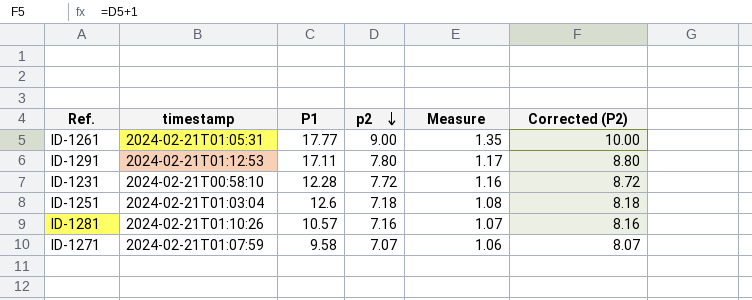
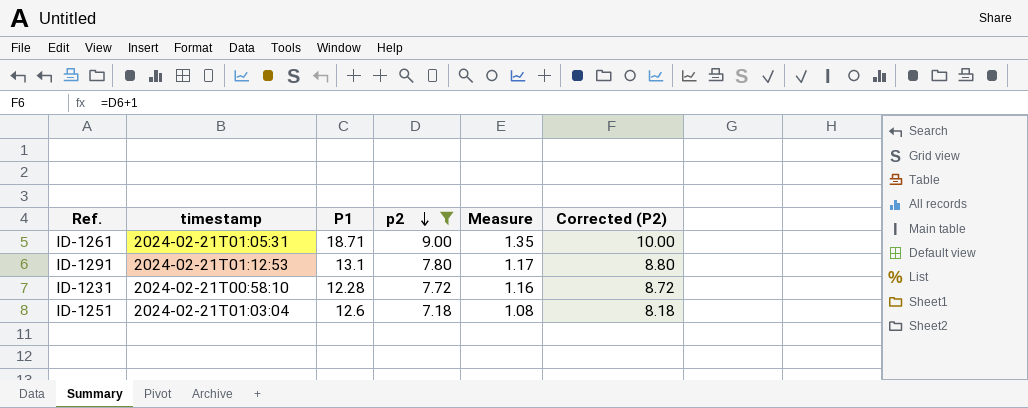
filter: none -> p2 >= 7.18
ID-1261 | P1: 17.77 -> 18.71
ID-1291 | P1: 17.11 -> 13.1

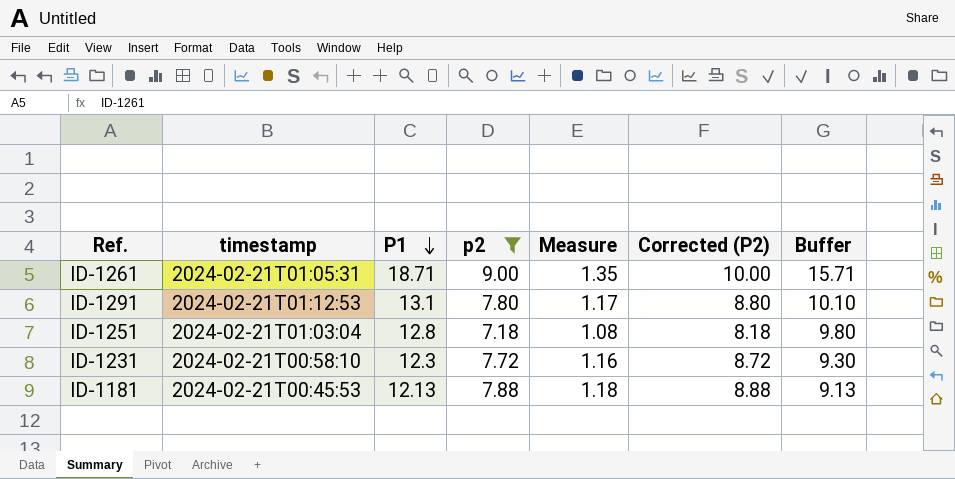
row order: p2 descending -> P1 descending
column Buffer | formula: none -> [P1] - 3
ID-1251 | P1: 12.6 -> 12.8
ID-1231 | P1: 12.28 -> 12.3
row ID-1181: none -> 2024-02-21T00:45:53 | 12.13 | 7.88 | 1.18 | 8.88 | 9.13

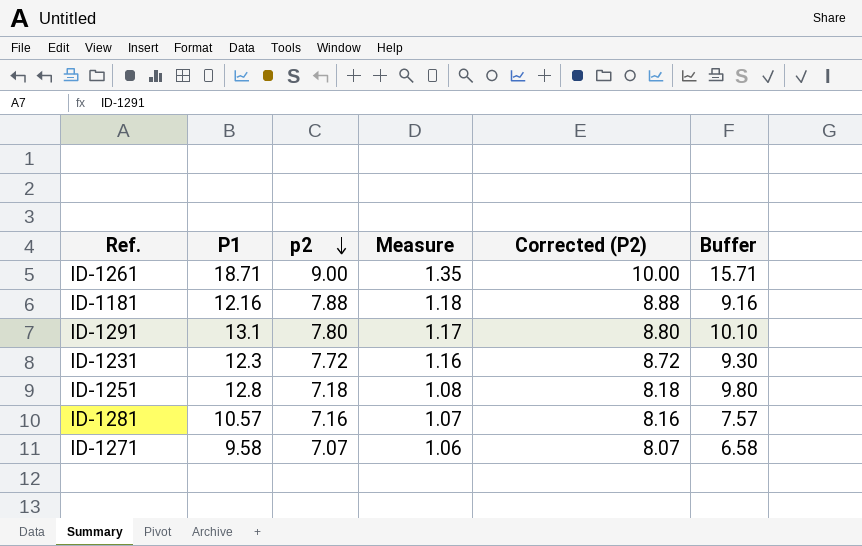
filter: p2 >= 7.18 -> none
row order: P1 descending -> p2 descending
column timestamp | position: 2 -> none
ID-1181 | P1: 12.13 -> 12.16
ID-1181 | Buffer: 9.13 -> 9.16

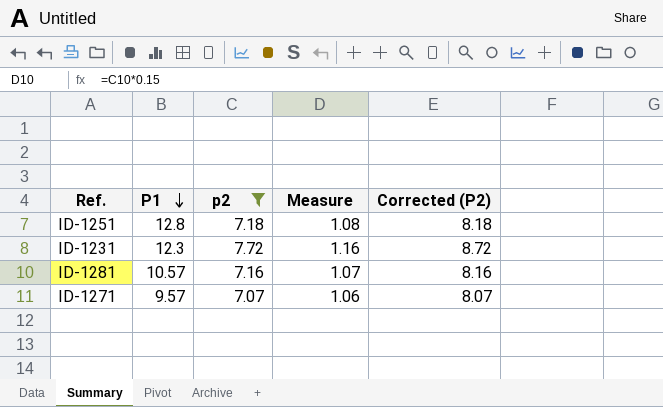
filter: none -> p2 <= 7.72
row order: p2 descending -> P1 descending
column Buffer | formula: [P1] - 3 -> none
ID-1271 | P1: 9.58 -> 9.57

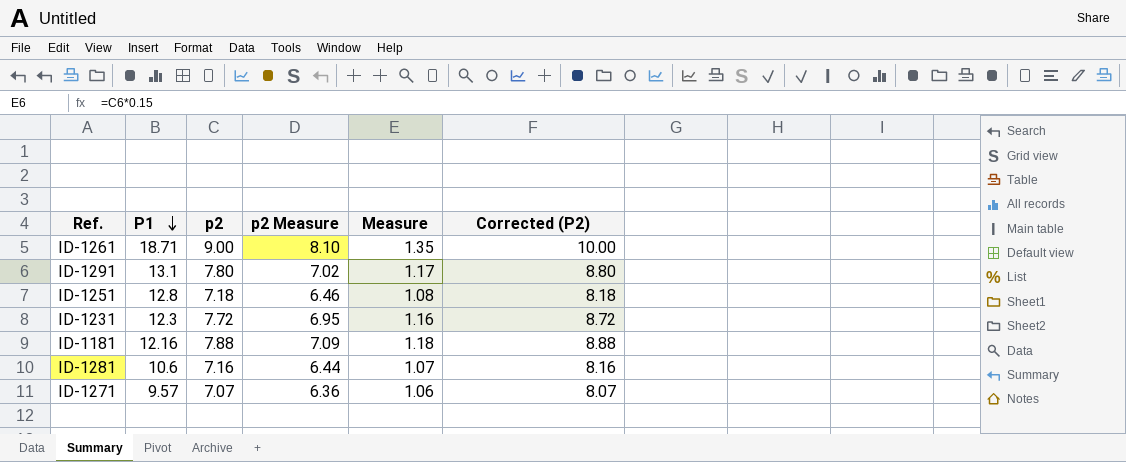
filter: p2 <= 7.72 -> none
column p2 Measure | formula: none -> [p2] * 0.9
ID-1281 | P1: 10.57 -> 10.6

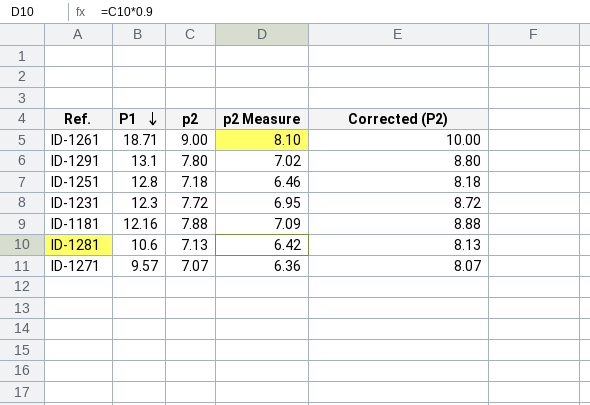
column Measure | formula: [p2] * 0.15 -> none
ID-1281 | p2: 7.16 -> 7.13
ID-1281 | p2 Measure: 6.44 -> 6.42
ID-1281 | Corrected (P2): 8.16 -> 8.13

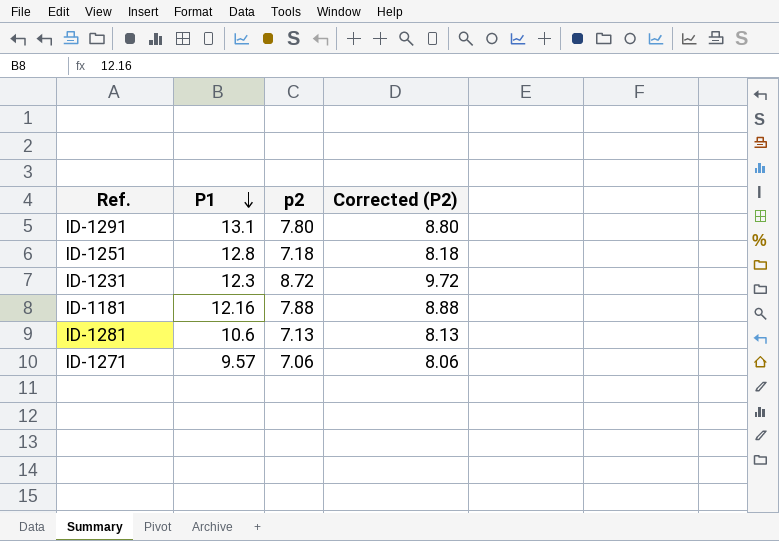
column p2 Measure | formula: [p2] * 0.9 -> none
row ID-1261: 18.71 | 9.00 | 8.10 | 10.00 -> none
ID-1231 | p2: 7.72 -> 8.72
ID-1231 | Corrected (P2): 8.72 -> 9.72
ID-1271 | p2: 7.07 -> 7.06
ID-1271 | Corrected (P2): 8.07 -> 8.06

